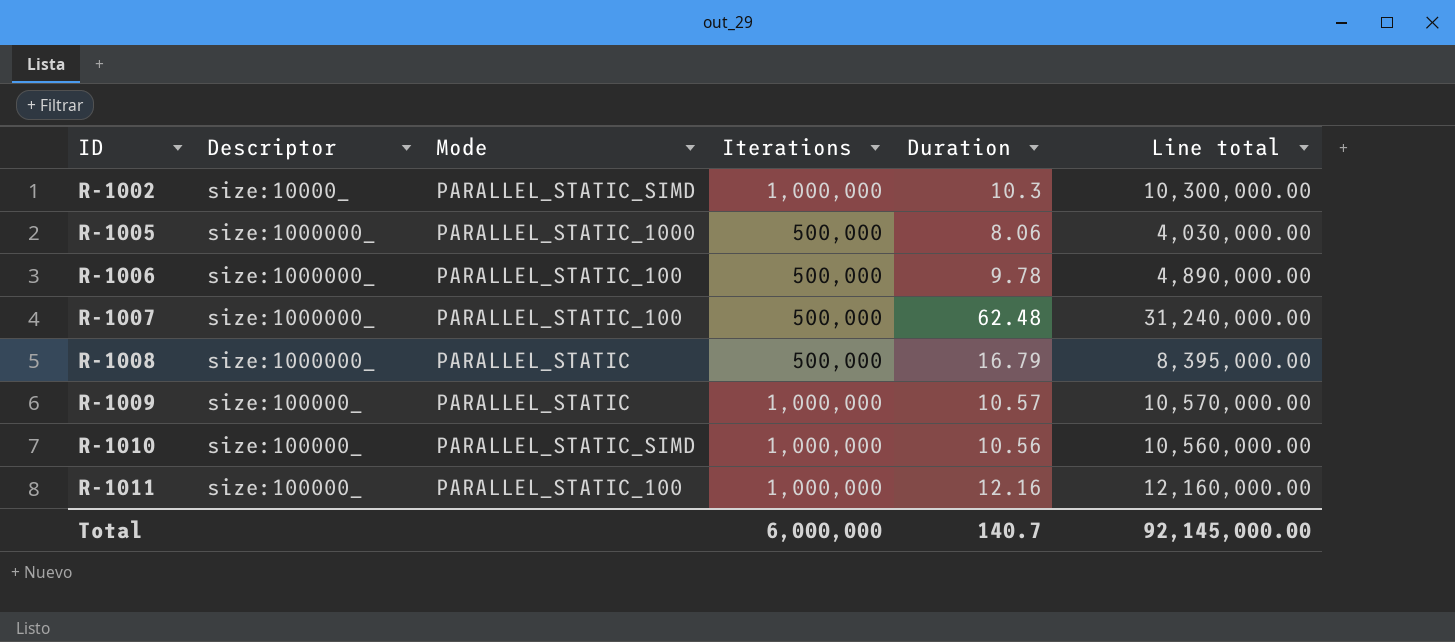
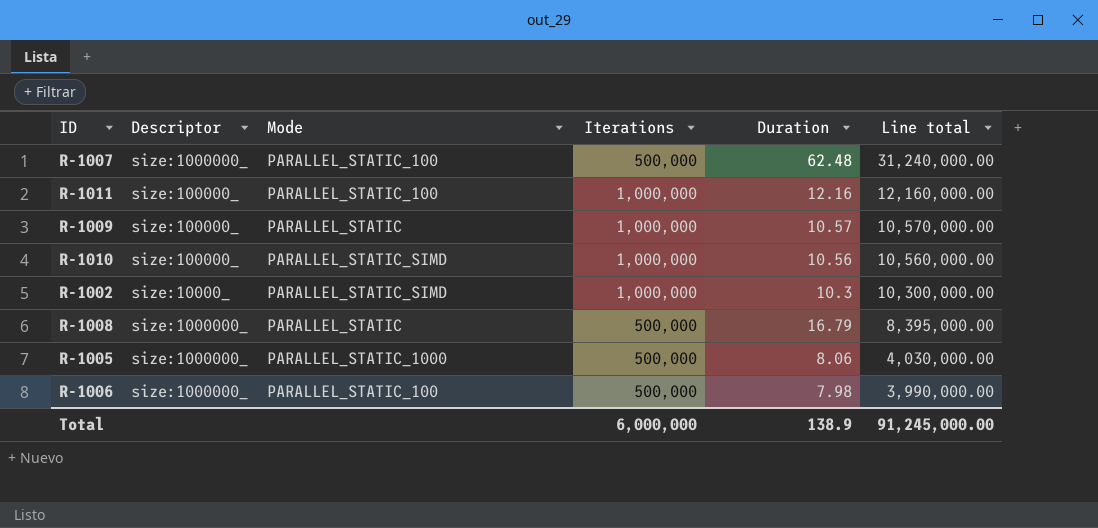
row order: ID ascending -> Line total descending
R-1006 | Duration: 9.78 -> 7.98
R-1006 | Line total: 4,890,000.00 -> 3,990,000.00
Total | Duration: 140.7 -> 138.9
Total | Line total: 92,145,000.00 -> 91,245,000.00

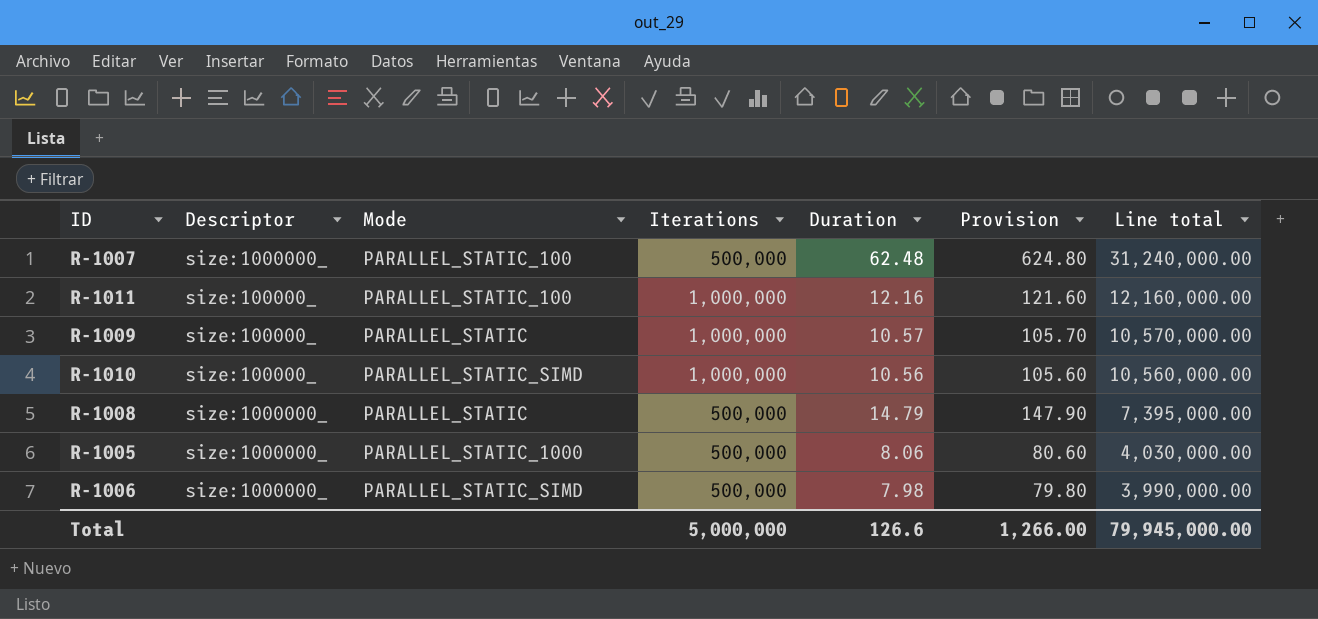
column Provision | formula: none -> [Duration] * 10
row R-1002: size:10000_ | PARALLEL_STATIC_SIMD | 1,000,000 | 10.3 | 10,300,000.00 -> none
R-1008 | Duration: 16.79 -> 14.79
R-1008 | Line total: 8,395,000.00 -> 7,395,000.00
R-1006 | Mode: PARALLEL_STATIC_100 -> PARALLEL_STATIC_SIMD
Total | Iterations: 6,000,000 -> 5,000,000
Total | Duration: 138.9 -> 126.6
Total | Line total: 91,245,000.00 -> 79,945,000.00

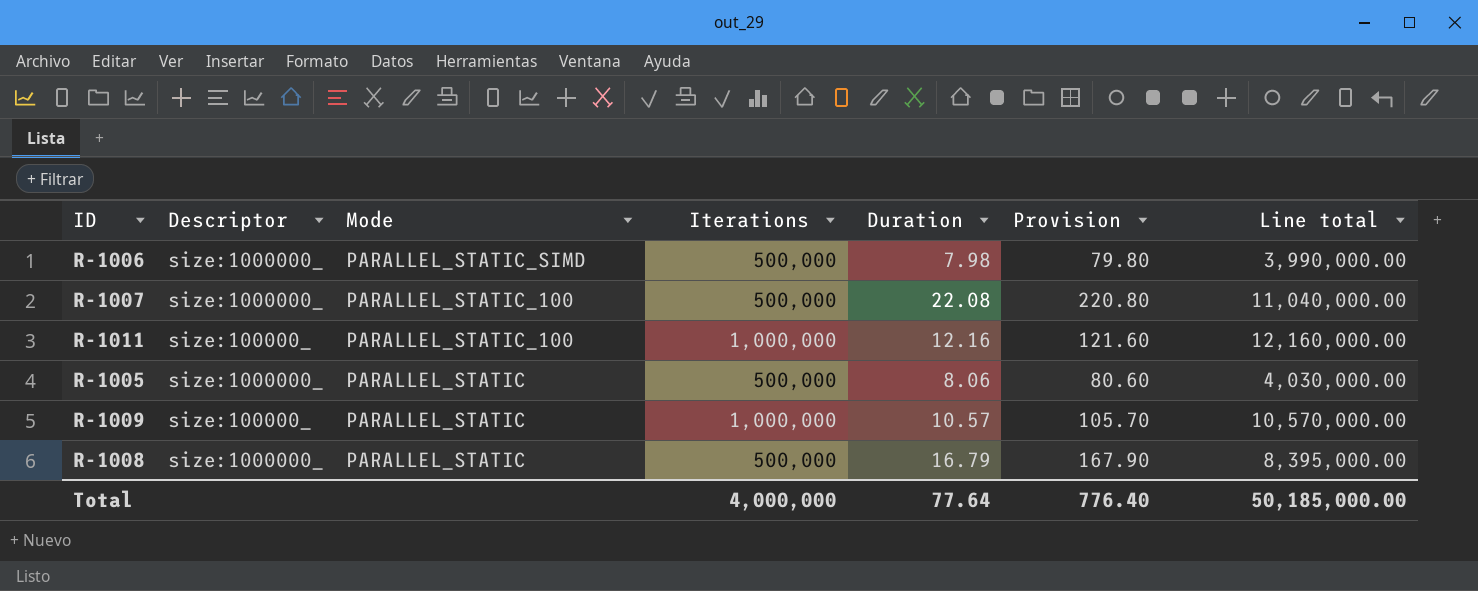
row order: Line total descending -> Mode descending
row R-1010: size:100000_ | PARALLEL_STATIC_SIMD | 1,000,000 | 10.56 | 105.60 | 10,560,000.00 -> none
R-1007 | Duration: 62.48 -> 22.08
R-1007 | Provision: 624.80 -> 220.80
R-1007 | Line total: 31,240,000.00 -> 11,040,000.00
R-1005 | Mode: PARALLEL_STATIC_1000 -> PARALLEL_STATIC
R-1008 | Duration: 14.79 -> 16.79
R-1008 | Provision: 147.90 -> 167.90
R-1008 | Line total: 7,395,000.00 -> 8,395,000.00
Total | Iterations: 5,000,000 -> 4,000,000
Total | Duration: 126.6 -> 77.64
Total | Provision: 1,266.00 -> 776.40
Total | Line total: 79,945,000.00 -> 50,185,000.00

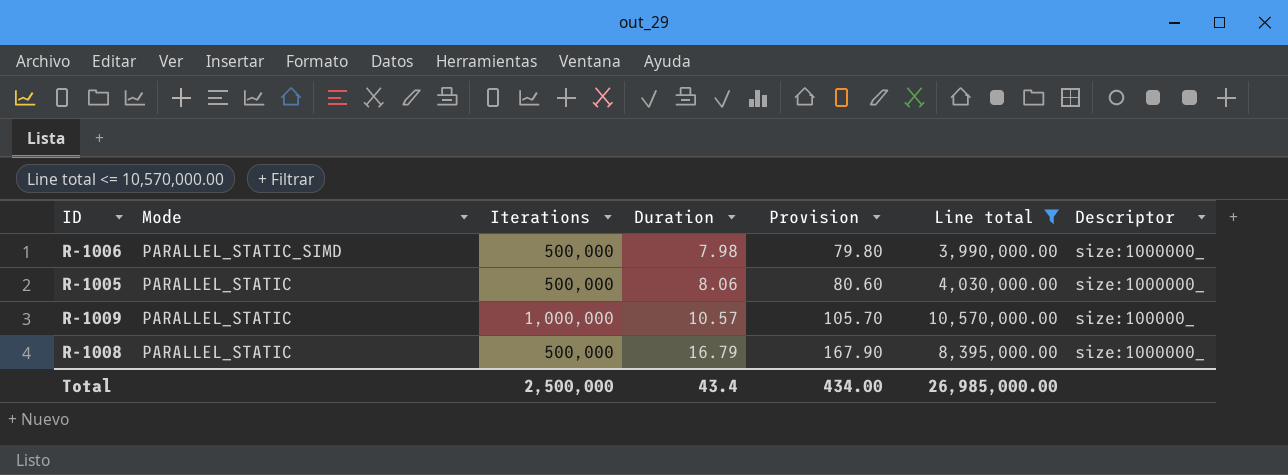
filter: none -> Line total <= 10,570,000.00
column Descriptor | position: 2 -> 7
Total | Iterations: 4,000,000 -> 2,500,000
Total | Duration: 77.64 -> 43.4
Total | Provision: 776.40 -> 434.00
Total | Line total: 50,185,000.00 -> 26,985,000.00

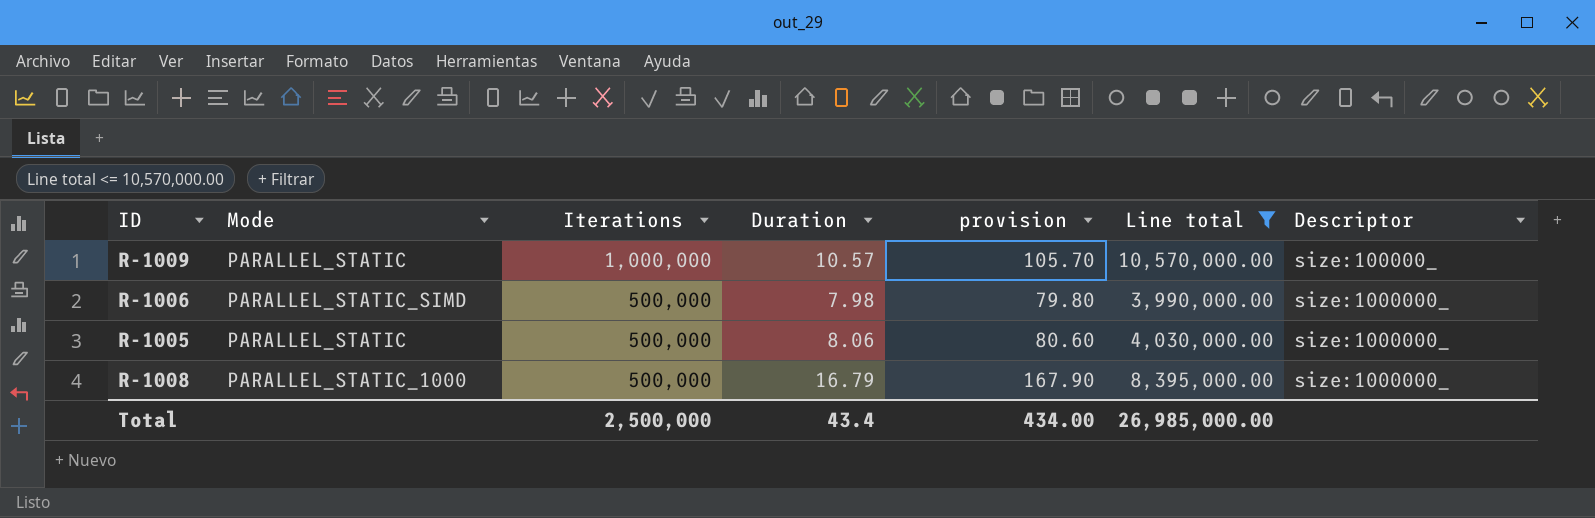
row order: Mode descending -> Iterations descending
column name: Provision -> provision
R-1008 | Mode: PARALLEL_STATIC -> PARALLEL_STATIC_1000

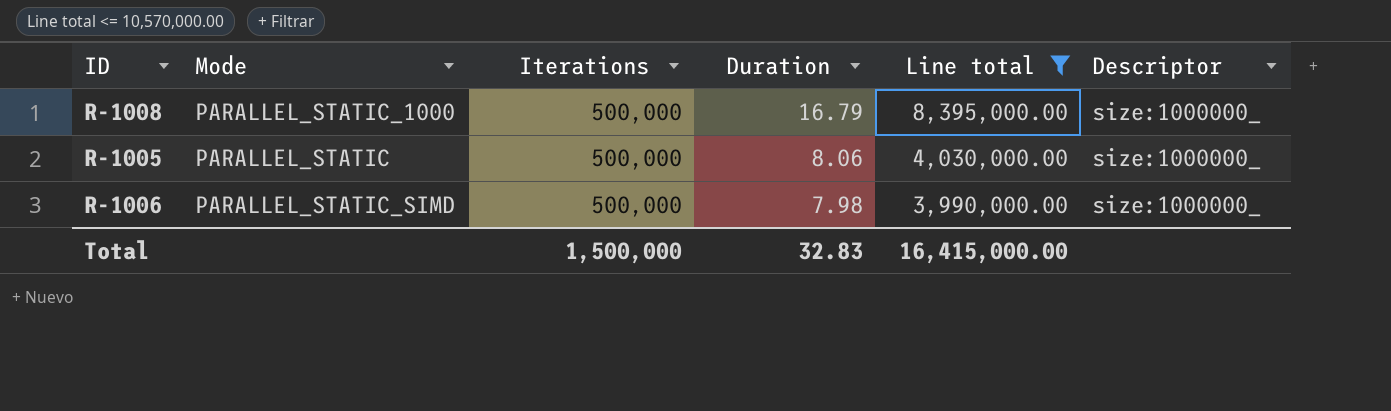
row order: Iterations descending -> Duration descending
column provision | formula: [Duration] * 10 -> none
row R-1009: PARALLEL_STATIC | 1,000,000 | 10.57 | 105.70 | 10,570,000.00 | size:100000_ -> none
Total | Iterations: 2,500,000 -> 1,500,000
Total | Duration: 43.4 -> 32.83
Total | Line total: 26,985,000.00 -> 16,415,000.00

